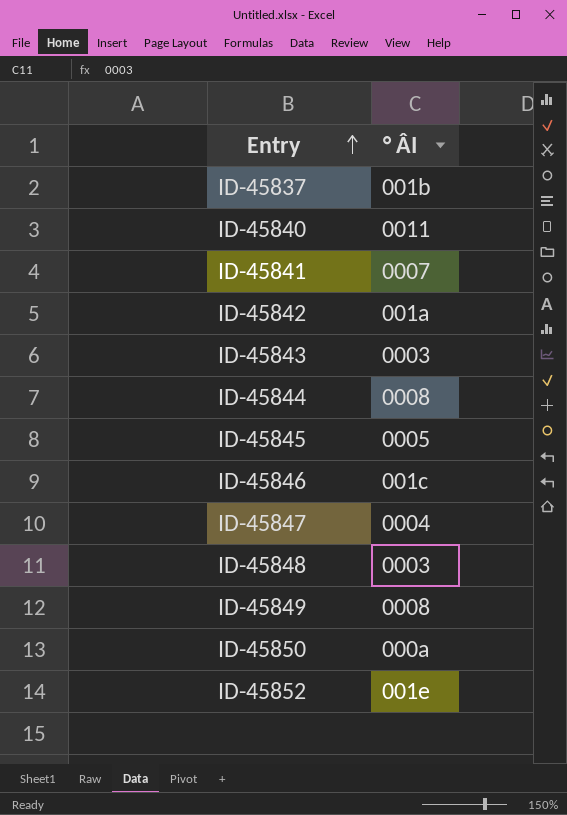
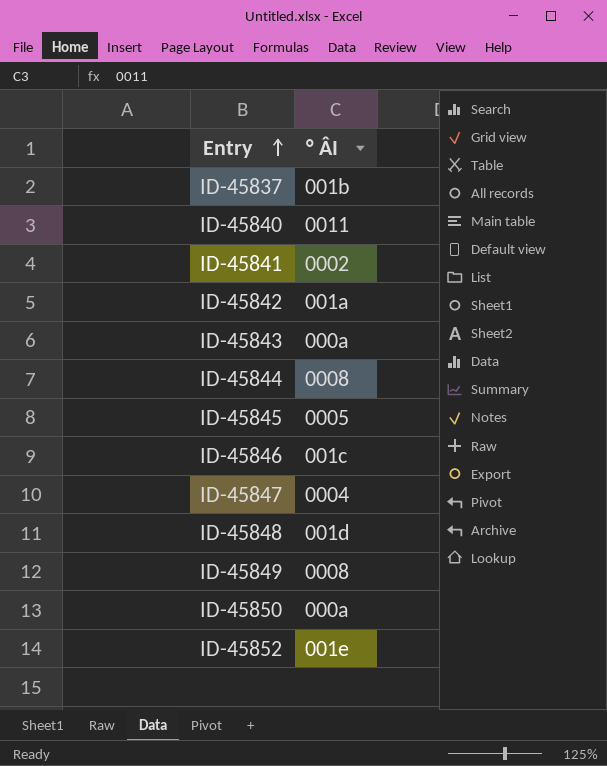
ID-45841 | ° ÂI: 0007 -> 0002
ID-45843 | ° ÂI: 0003 -> 000a
ID-45848 | ° ÂI: 0003 -> 001d

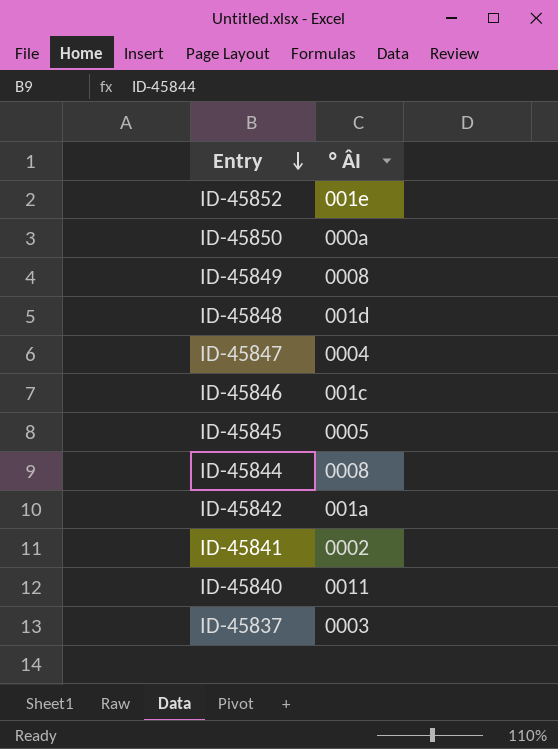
row order: Entry ascending -> Entry descending
row ID-45843: 000a -> none
ID-45837 | ° ÂI: 001b -> 0003

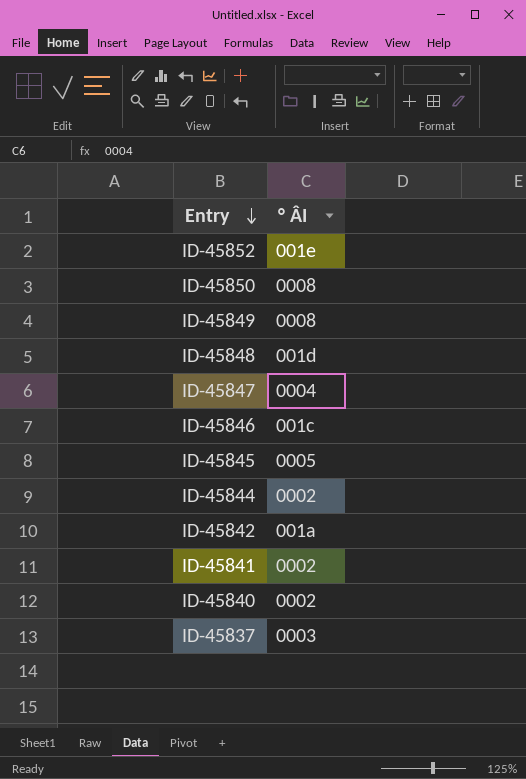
ID-45850 | ° ÂI: 000a -> 0008
ID-45844 | ° ÂI: 0008 -> 0002
ID-45840 | ° ÂI: 0011 -> 0002

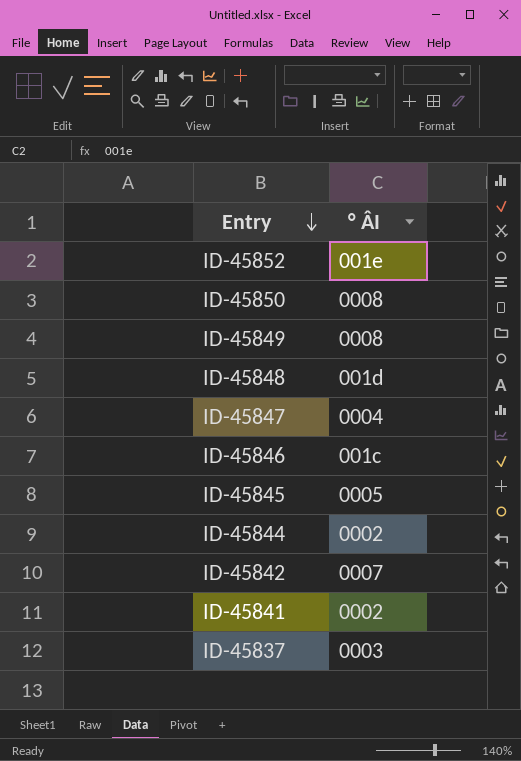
row ID-45840: 0002 -> none
ID-45842 | ° ÂI: 001a -> 0007

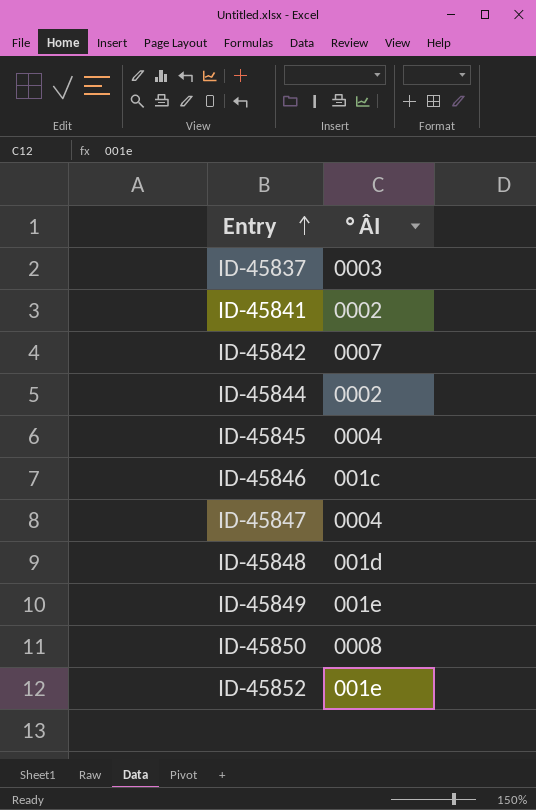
row order: Entry descending -> Entry ascending
ID-45845 | ° ÂI: 0005 -> 0004
ID-45849 | ° ÂI: 0008 -> 001e

